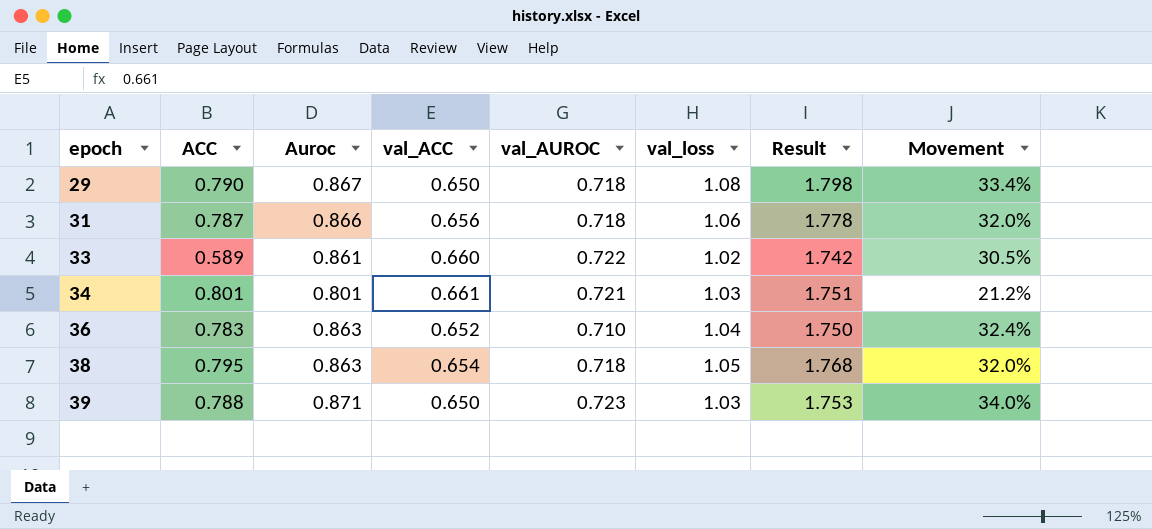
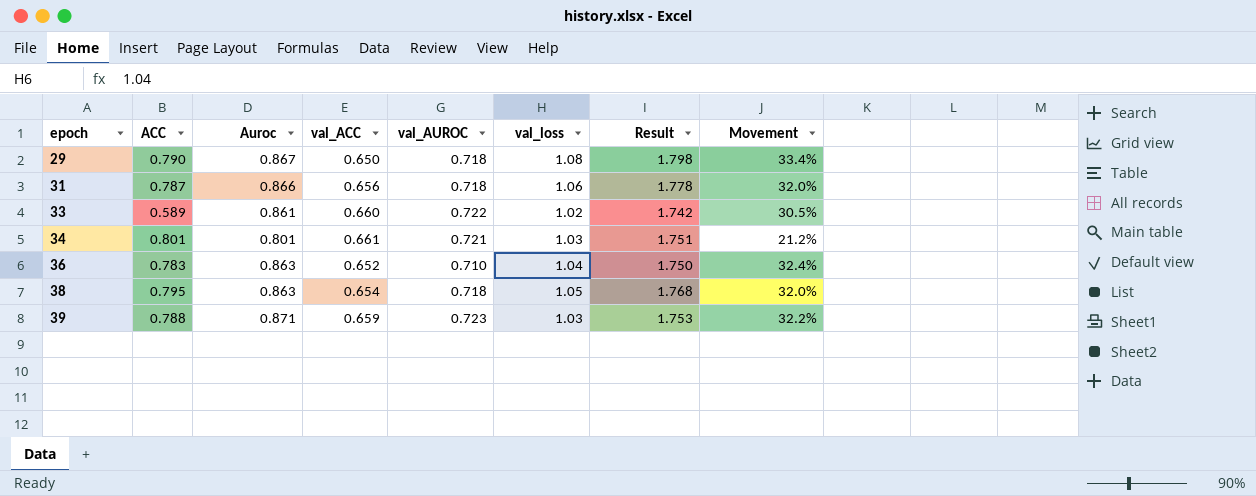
39 | val_ACC: 0.650 -> 0.659
39 | Movement: 34.0% -> 32.2%

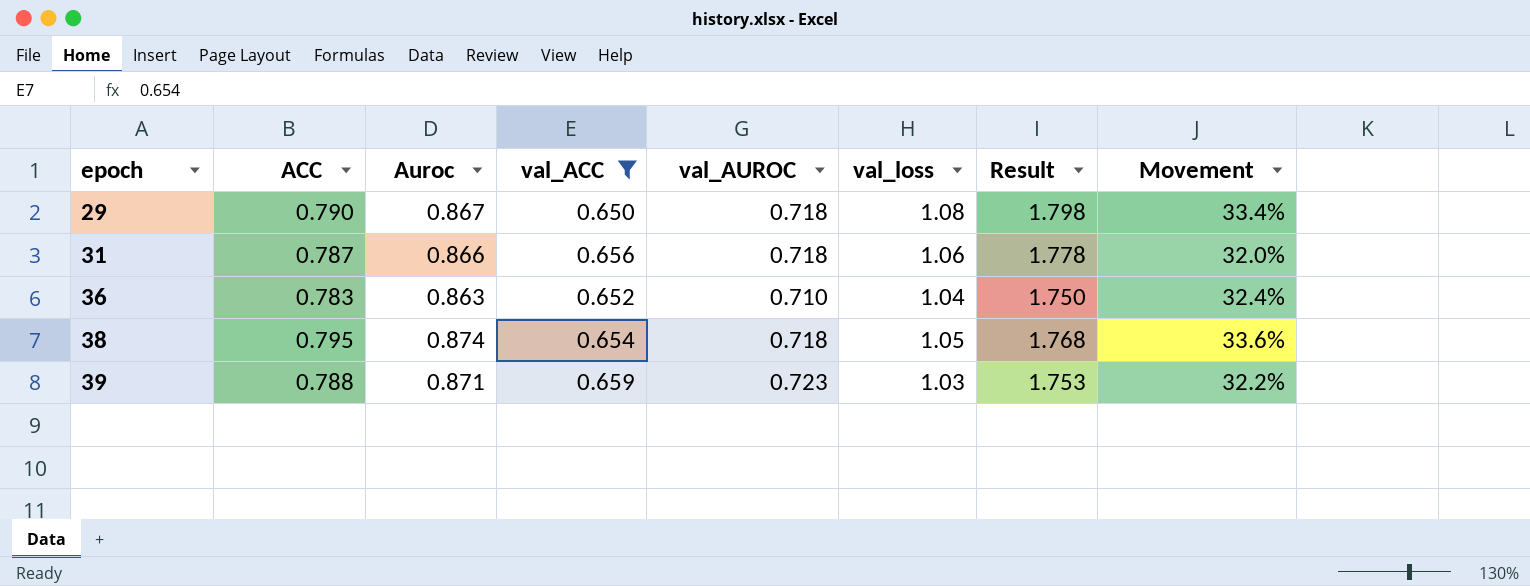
filter: none -> val_ACC <= 0.659
38 | Auroc: 0.863 -> 0.874
38 | Movement: 32.0% -> 33.6%

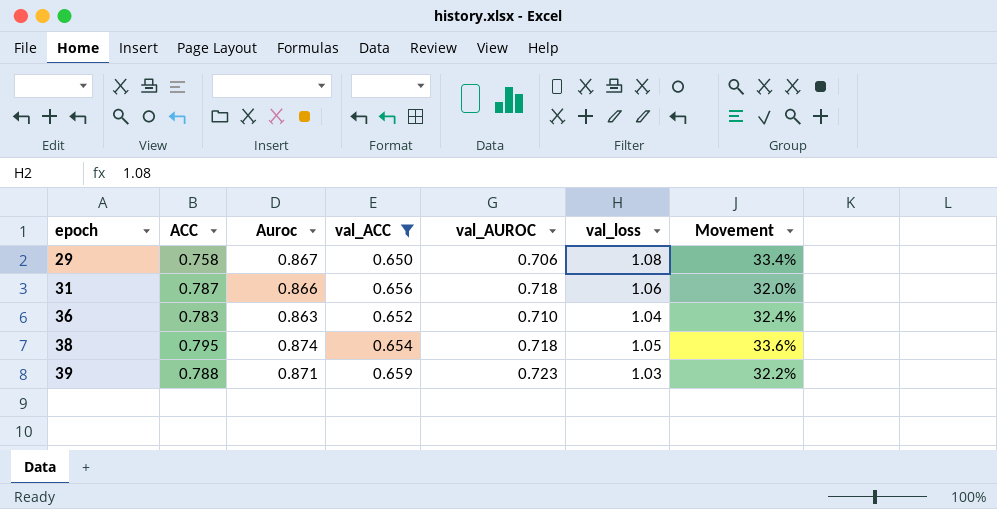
column Result | formula: [val_AUROC] + [val_loss] -> none
29 | ACC: 0.790 -> 0.758
29 | val_AUROC: 0.718 -> 0.706

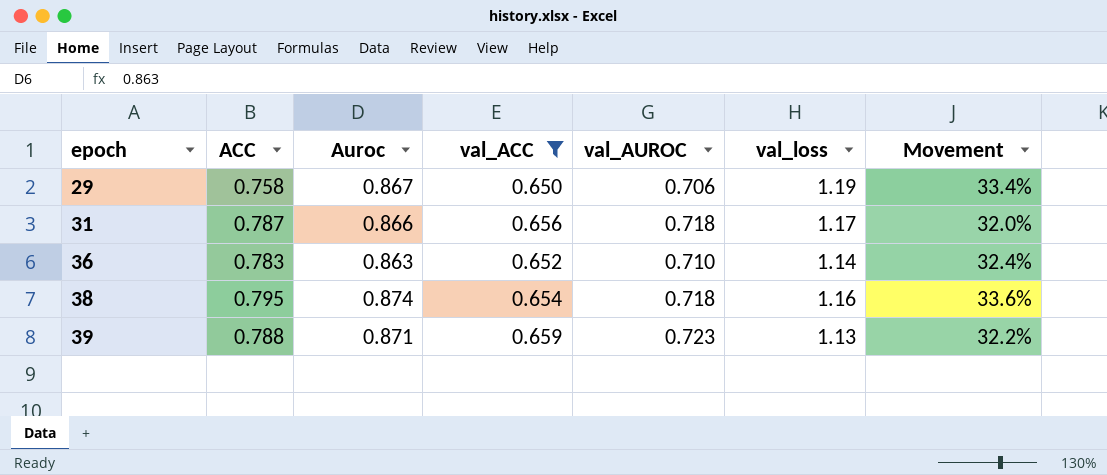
29 | val_loss: 1.08 -> 1.19
31 | val_loss: 1.06 -> 1.17
36 | val_loss: 1.04 -> 1.14
38 | val_loss: 1.05 -> 1.16
39 | val_loss: 1.03 -> 1.13

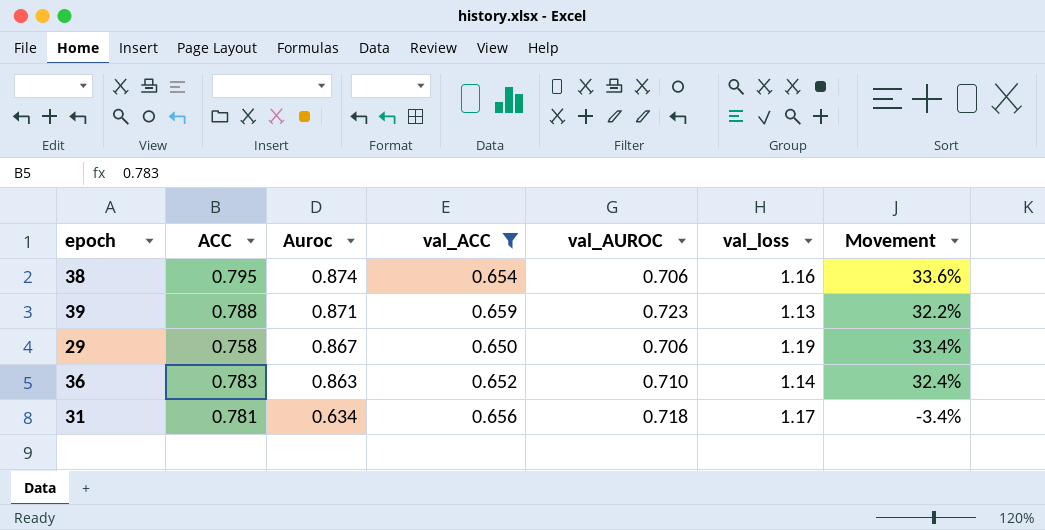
row order: epoch ascending -> Auroc descending
38 | val_AUROC: 0.718 -> 0.706
31 | ACC: 0.787 -> 0.781
31 | Auroc: 0.866 -> 0.634
31 | Movement: 32.0% -> -3.4%

